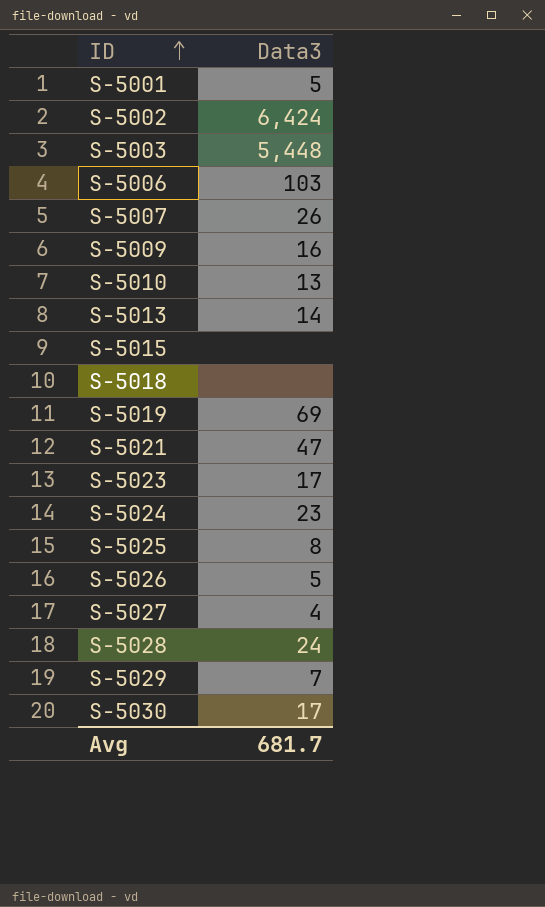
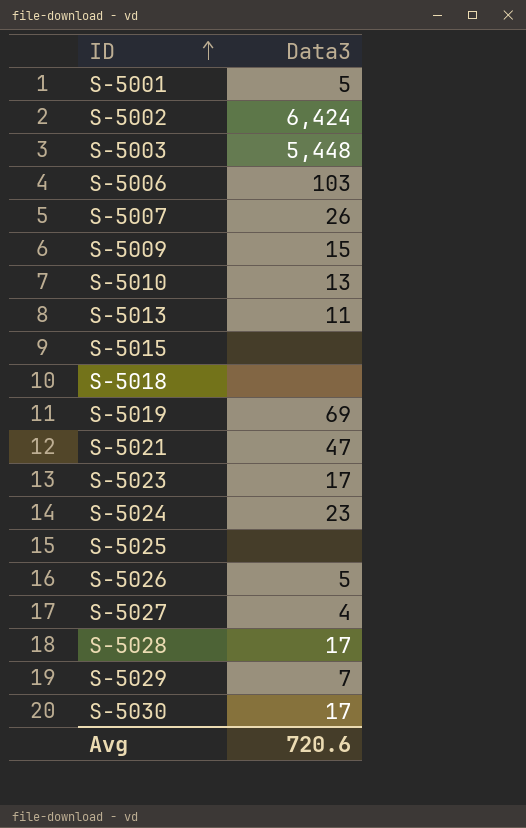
S-5009 | Data3: 16 -> 15
S-5013 | Data3: 14 -> 11
S-5025 | Data3: 8 -> none
S-5028 | Data3: 24 -> 17
Avg | Data3: 681.7 -> 720.6

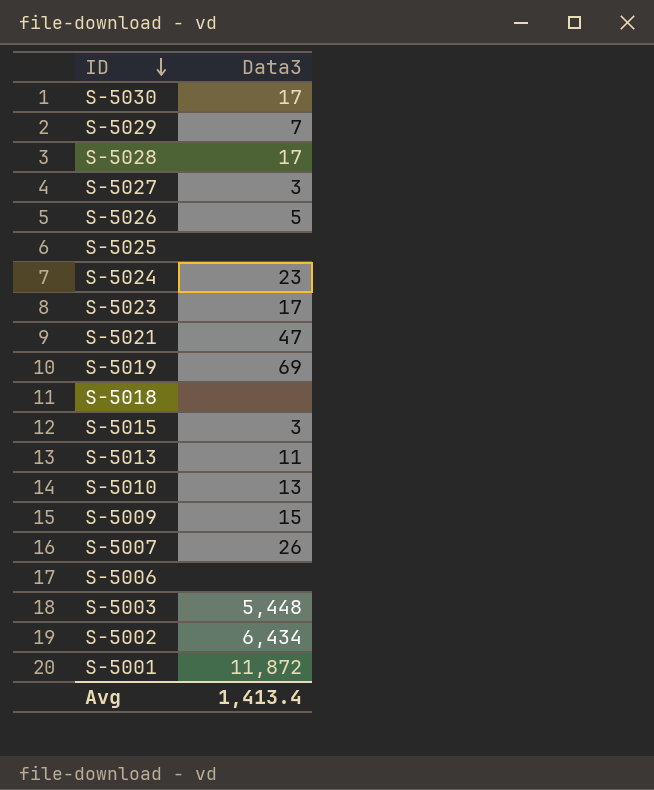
row order: ID ascending -> ID descending
S-5027 | Data3: 4 -> 3
S-5015 | Data3: none -> 3
S-5006 | Data3: 103 -> none
S-5002 | Data3: 6,424 -> 6,434
S-5001 | Data3: 5 -> 11,872
Avg | Data3: 720.6 -> 1,413.4

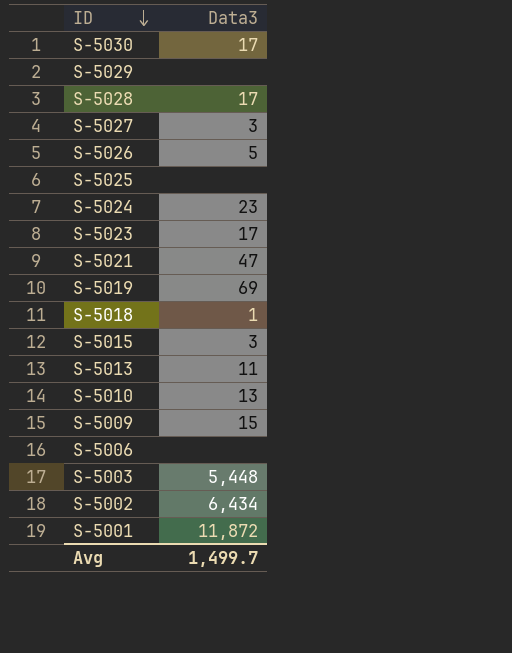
row S-5007: 26 -> none
S-5029 | Data3: 7 -> none
S-5018 | Data3: none -> 1
Avg | Data3: 1,413.4 -> 1,499.7

